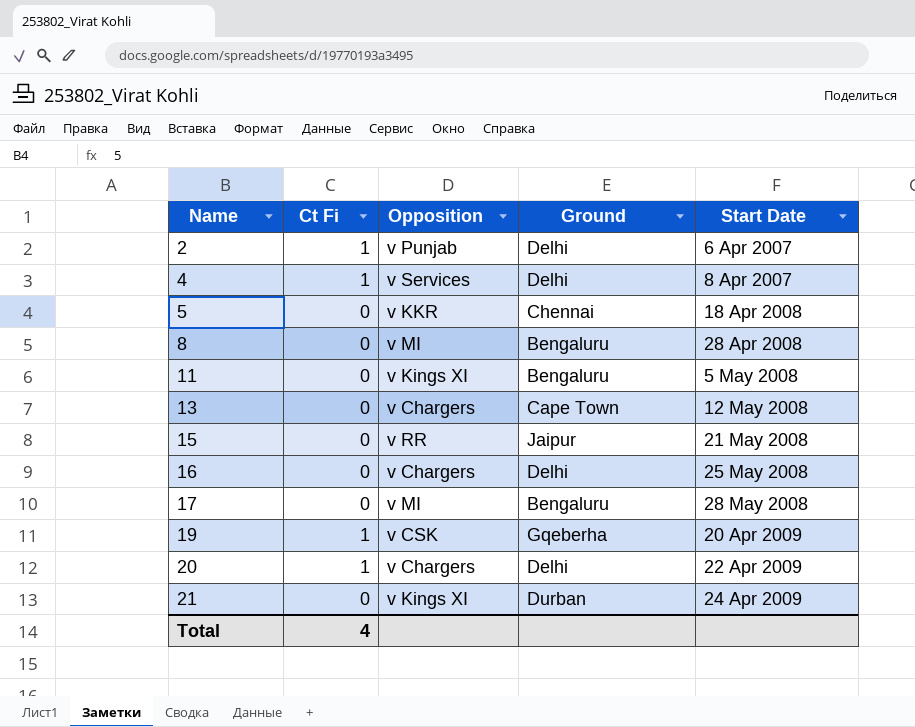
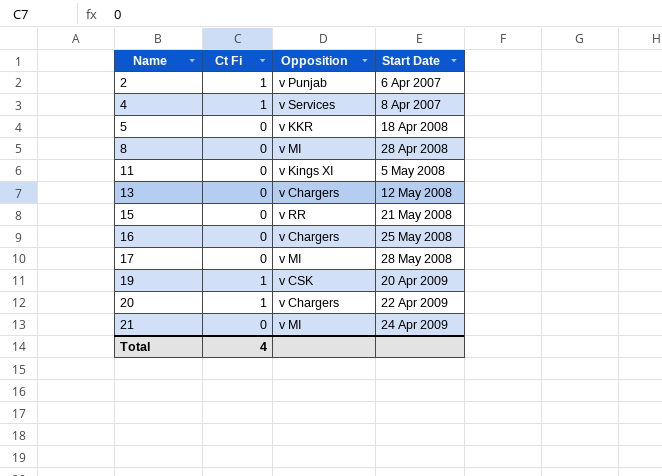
column Ground | position: 4 -> none
21 | Opposition: v Kings XI -> v MI

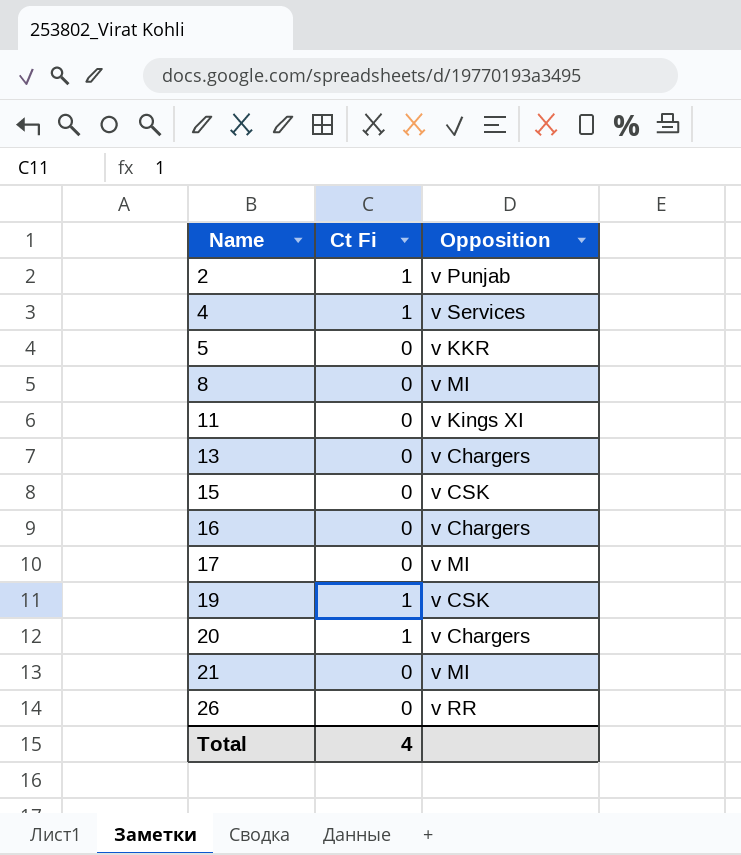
column Start Date | position: 4 -> none
15 | Opposition: v RR -> v CSK
row 26: none -> 0 | v RR

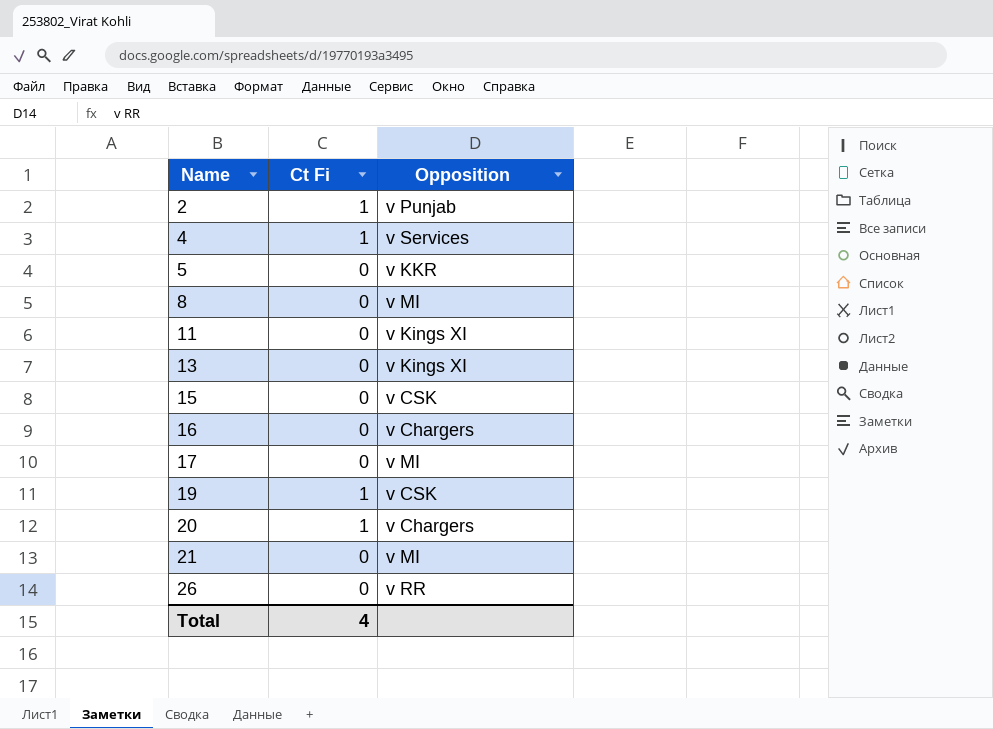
13 | Opposition: v Chargers -> v Kings XI

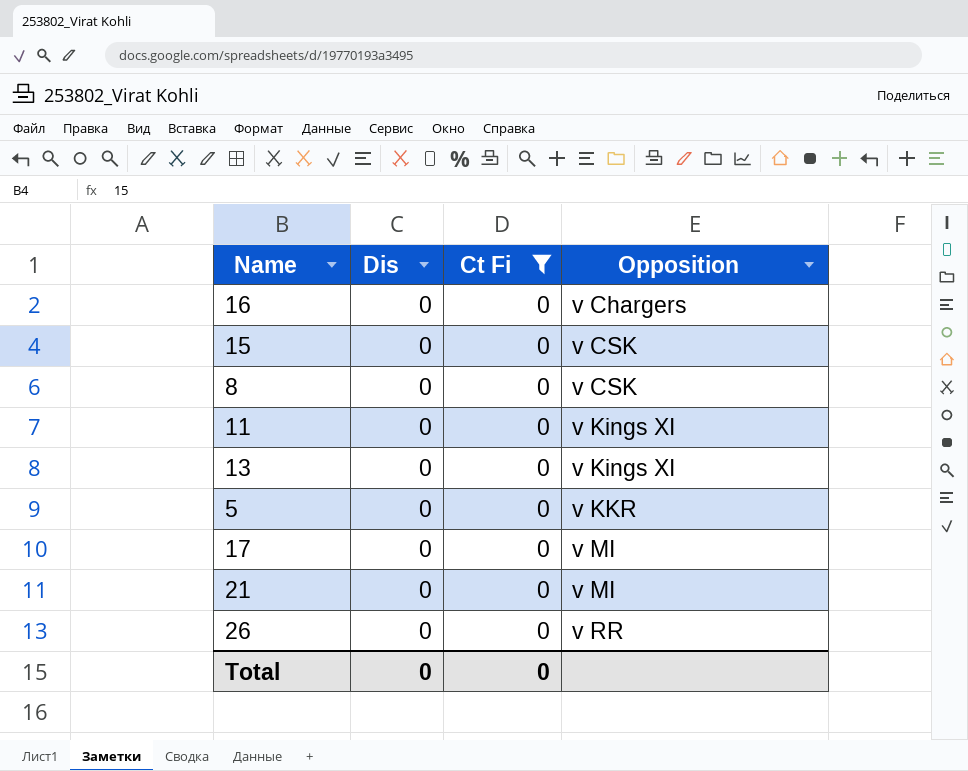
filter: none -> Ct Fi = 0
row order: Name ascending -> Opposition ascending
column Dis | position: none -> 2
8 | Opposition: v MI -> v CSK
Total | Ct Fi: 4 -> 0

